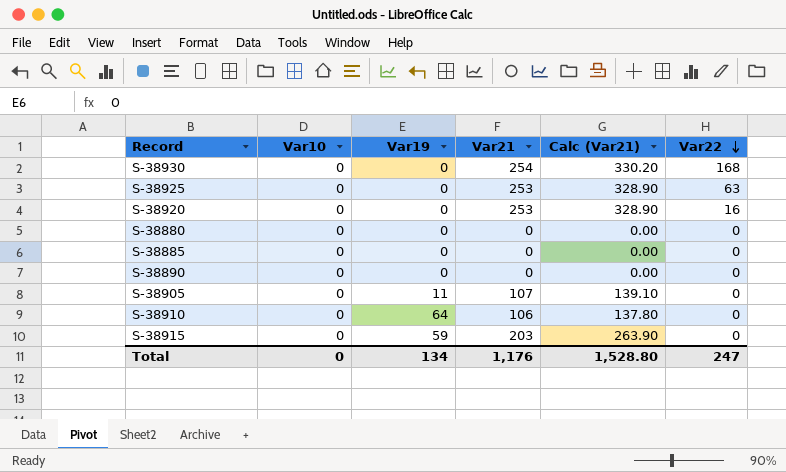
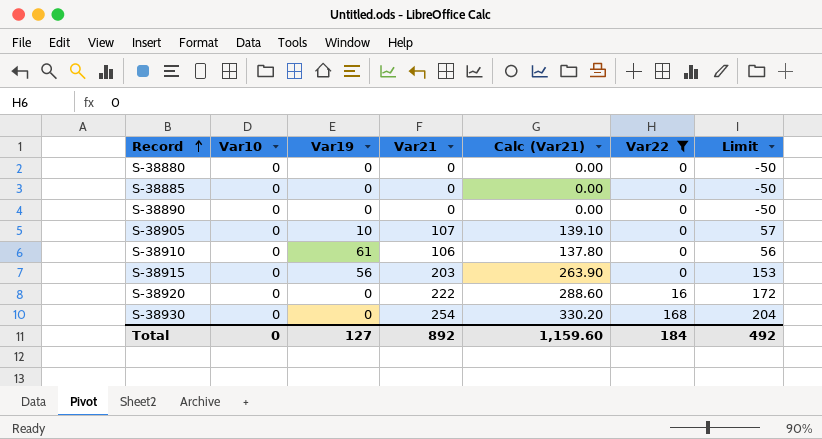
filter: none -> Var22 != 63
row order: Var22 descending -> Record ascending
column Limit | formula: none -> [Var21] - 50
S-38905 | Var19: 11 -> 10
S-38910 | Var19: 64 -> 61
S-38915 | Var19: 59 -> 56
S-38920 | Var21: 253 -> 222
S-38920 | Calc (Var21): 328.90 -> 288.60
Total | Var19: 134 -> 127
Total | Var21: 1,176 -> 892
Total | Calc (Var21): 1,528.80 -> 1,159.60
Total | Var22: 247 -> 184

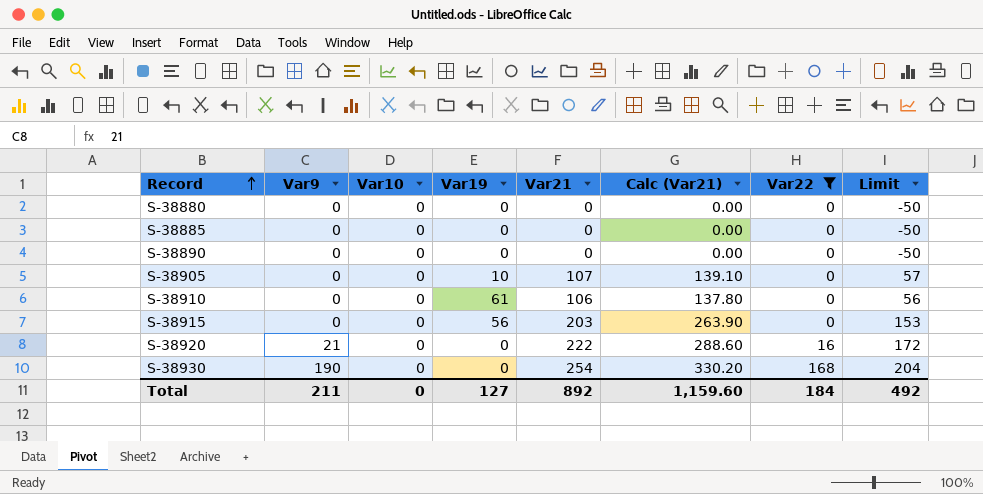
column Var9 | position: none -> 2

